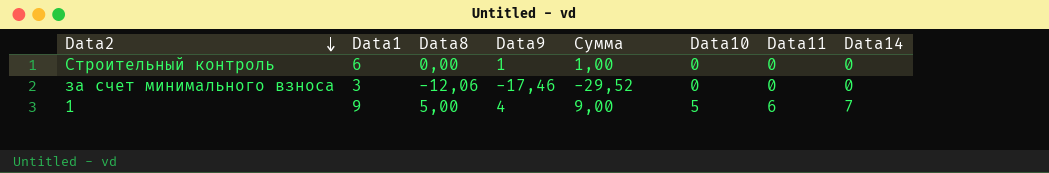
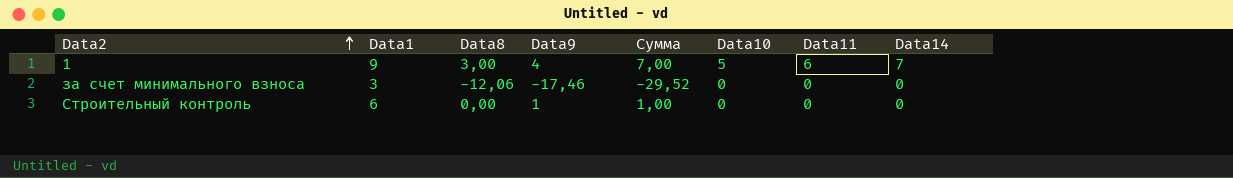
row order: Data2 descending -> Data2 ascending
1 | Data8: 5,00 -> 3,00
1 | Сумма: 9,00 -> 7,00

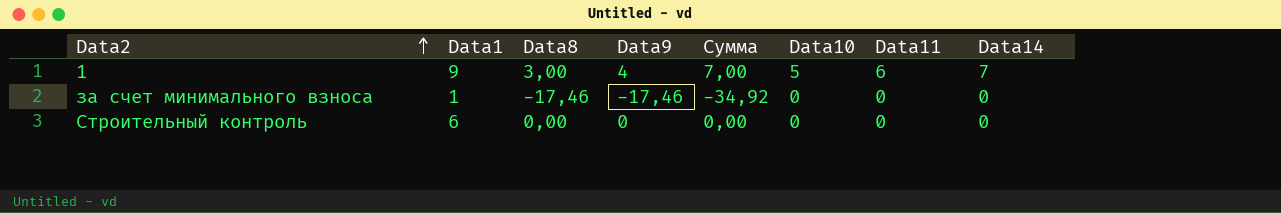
за счет минимального взноса | Data1: 3 -> 1
за счет минимального взноса | Data8: -12,06 -> -17,46
за счет минимального взноса | Сумма: -29,52 -> -34,92
Строительный контроль | Data9: 1 -> 0
Строительный контроль | Сумма: 1,00 -> 0,00

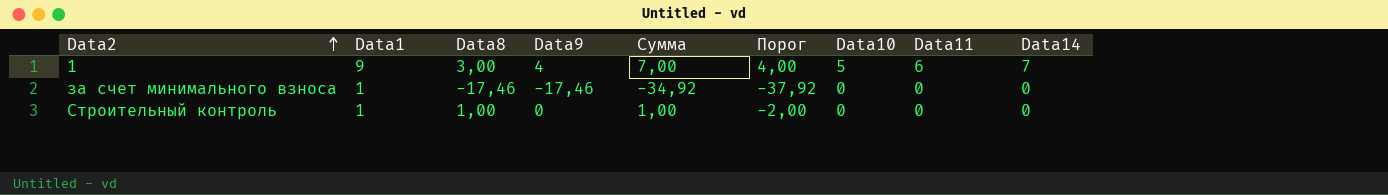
column Порог | formula: none -> [Сумма] - 3
Строительный контроль | Data1: 6 -> 1
Строительный контроль | Data8: 0,00 -> 1,00
Строительный контроль | Сумма: 0,00 -> 1,00

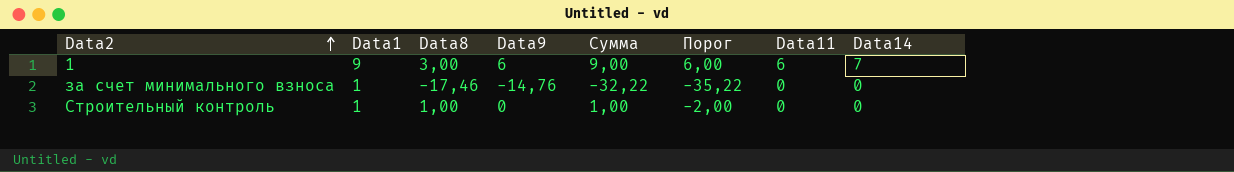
column Data10 | position: 7 -> none
1 | Data9: 4 -> 6
1 | Сумма: 7,00 -> 9,00
1 | Порог: 4,00 -> 6,00
за счет минимального взноса | Data9: -17,46 -> -14,76
за счет минимального взноса | Сумма: -34,92 -> -32,22
за счет минимального взноса | Порог: -37,92 -> -35,22

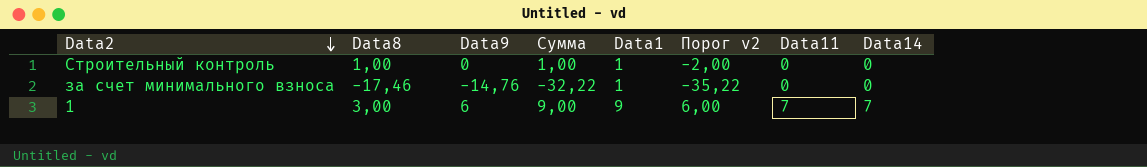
row order: Data2 ascending -> Data2 descending
column Data1 | position: 2 -> 5
column name: Порог -> Порог v2
1 | Data11: 6 -> 7

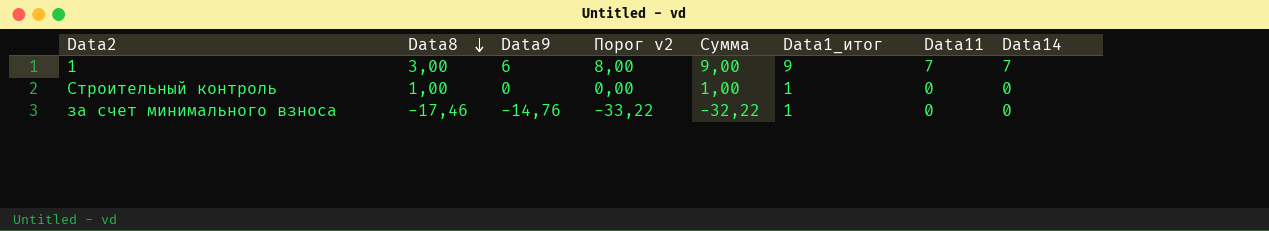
row order: Data2 descending -> Data8 descending
column Порог v2 | formula: [Сумма] - 3 -> [Сумма] - 1
column Порог v2 | position: 6 -> 4
column name: Data1 -> Data1_итог

